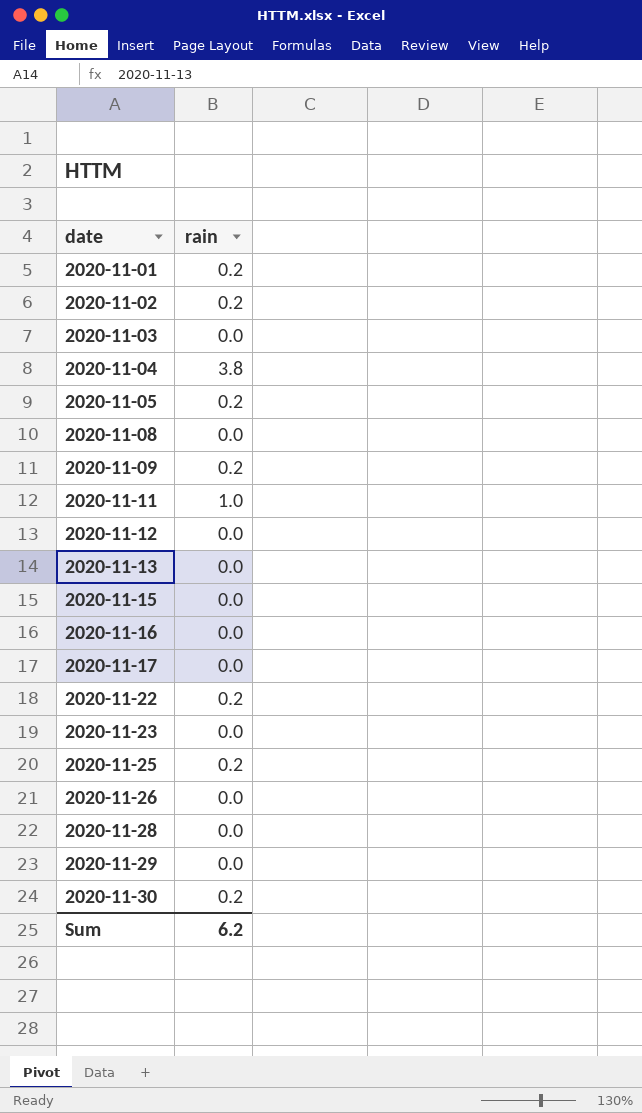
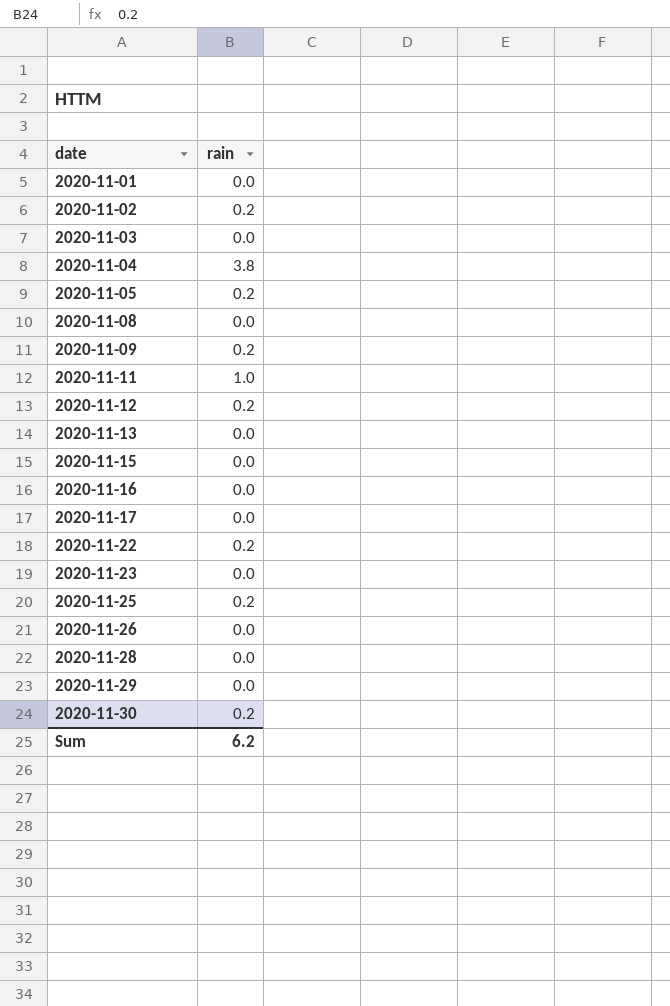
2020-11-01 | rain: 0.2 -> 0.0
2020-11-12 | rain: 0.0 -> 0.2

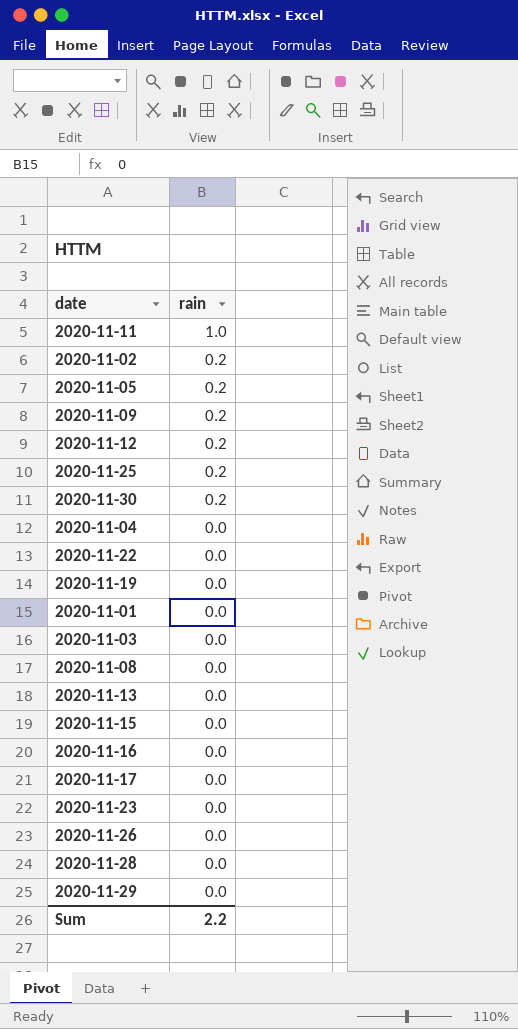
row order: date ascending -> rain descending
2020-11-04 | rain: 3.8 -> 0.0
2020-11-22 | rain: 0.2 -> 0.0
row 2020-11-19: none -> 0.0
Sum | rain: 6.2 -> 2.2

